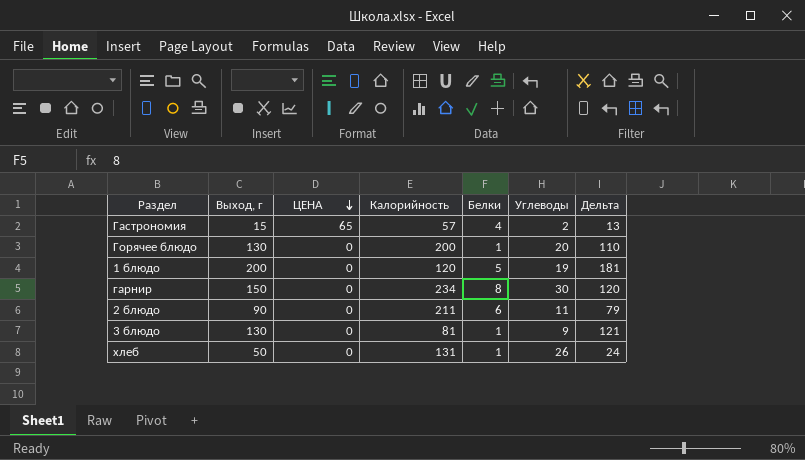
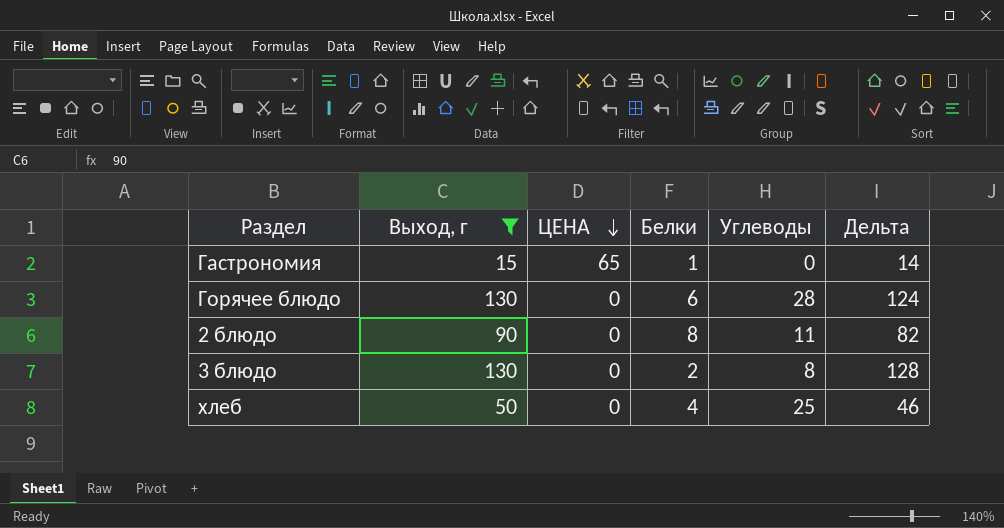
filter: none -> Выход, г <= 130
column Калорийность | position: 4 -> none
column Дельта | formula: [Выход, г] - [Углеводы] -> [Выход, г] - [Белки]
Гастрономия | Белки: 4 -> 1
Гастрономия | Углеводы: 2 -> 0
Горячее блюдо | Белки: 1 -> 6
Горячее блюдо | Углеводы: 20 -> 28
2 блюдо | Белки: 6 -> 8
3 блюдо | Белки: 1 -> 2
3 блюдо | Углеводы: 9 -> 8
хлеб | Белки: 1 -> 4
хлеб | Углеводы: 26 -> 25

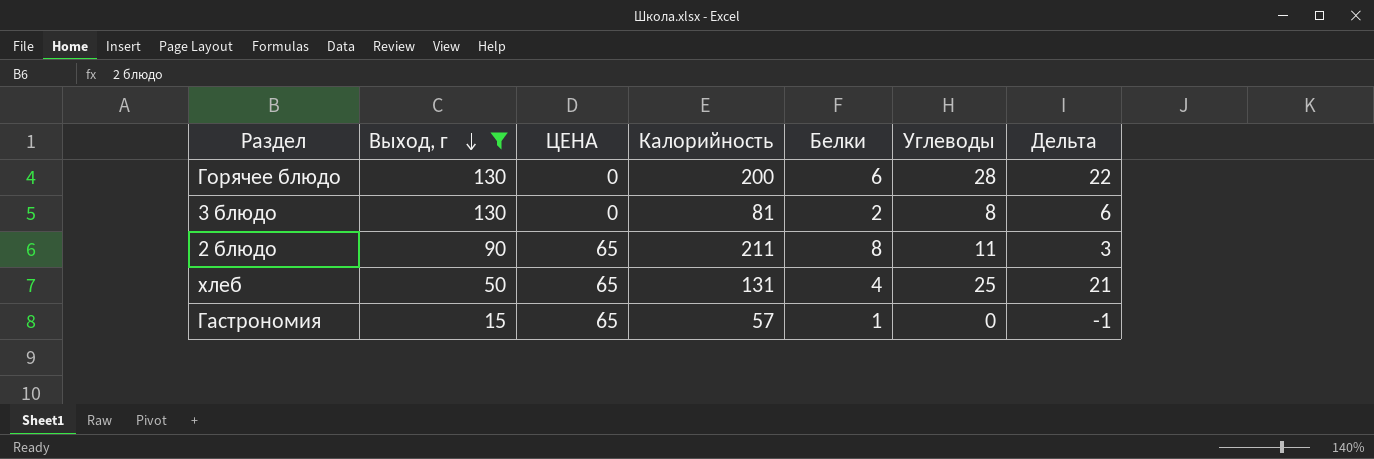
row order: ЦЕНА descending -> Выход, г descending
column Калорийность | position: none -> 4
column Дельта | formula: [Выход, г] - [Белки] -> [Углеводы] - [Белки]
2 блюдо | ЦЕНА: 0 -> 65
хлеб | ЦЕНА: 0 -> 65

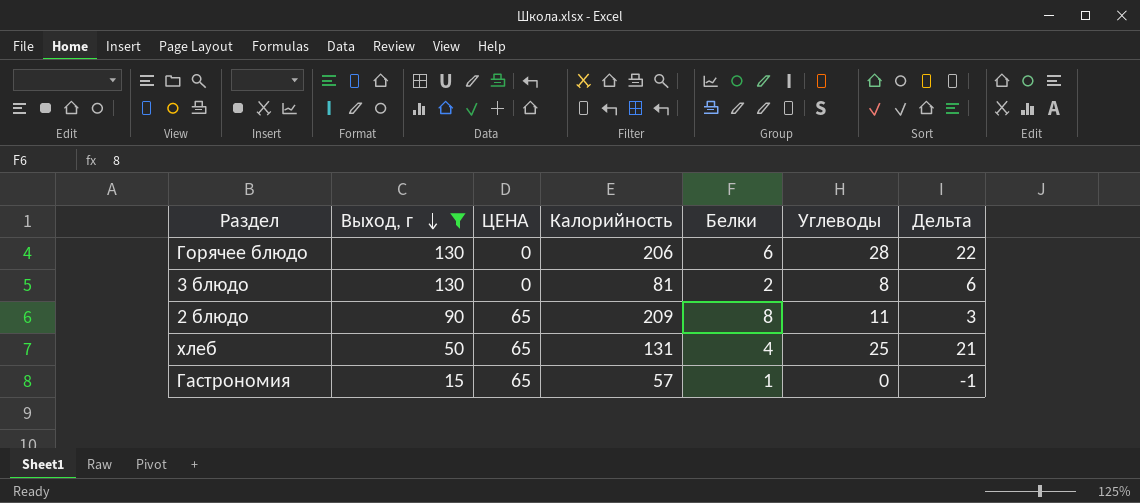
Горячее блюдо | Калорийность: 200 -> 206
2 блюдо | Калорийность: 211 -> 209

